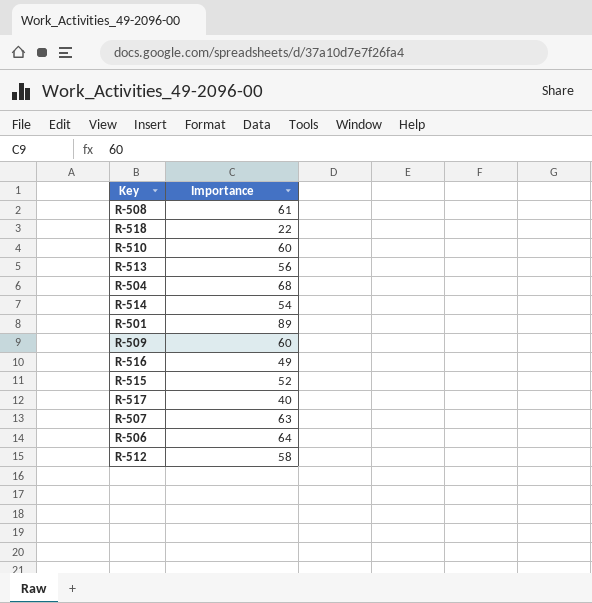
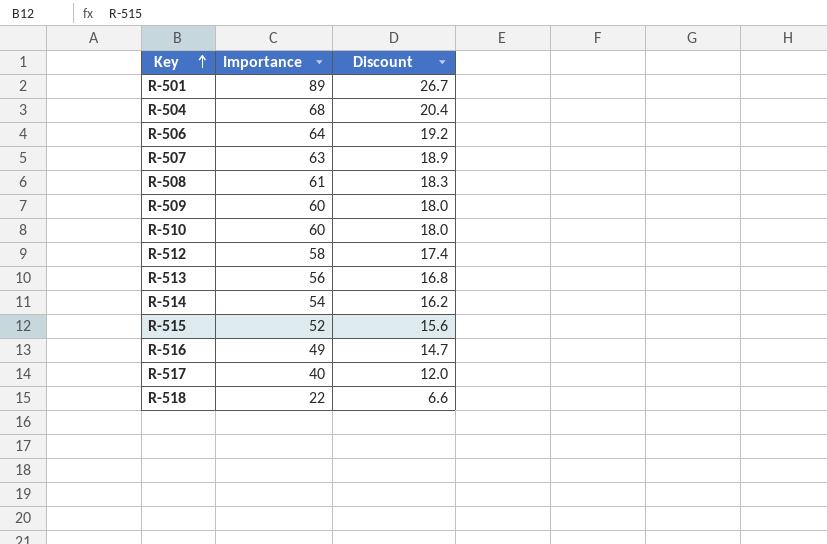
row order: none -> Key ascending
column Discount | formula: none -> [Importance] * 0.3

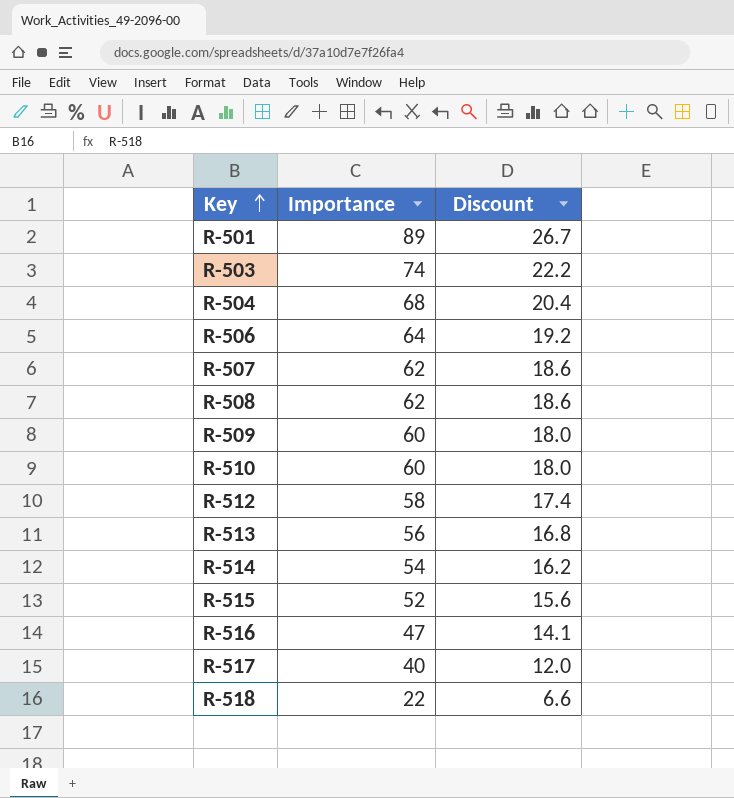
row R-503: none -> 74 | 22.2
R-507 | Importance: 63 -> 62
R-507 | Discount: 18.9 -> 18.6
R-508 | Importance: 61 -> 62
R-508 | Discount: 18.3 -> 18.6
R-516 | Importance: 49 -> 47
R-516 | Discount: 14.7 -> 14.1

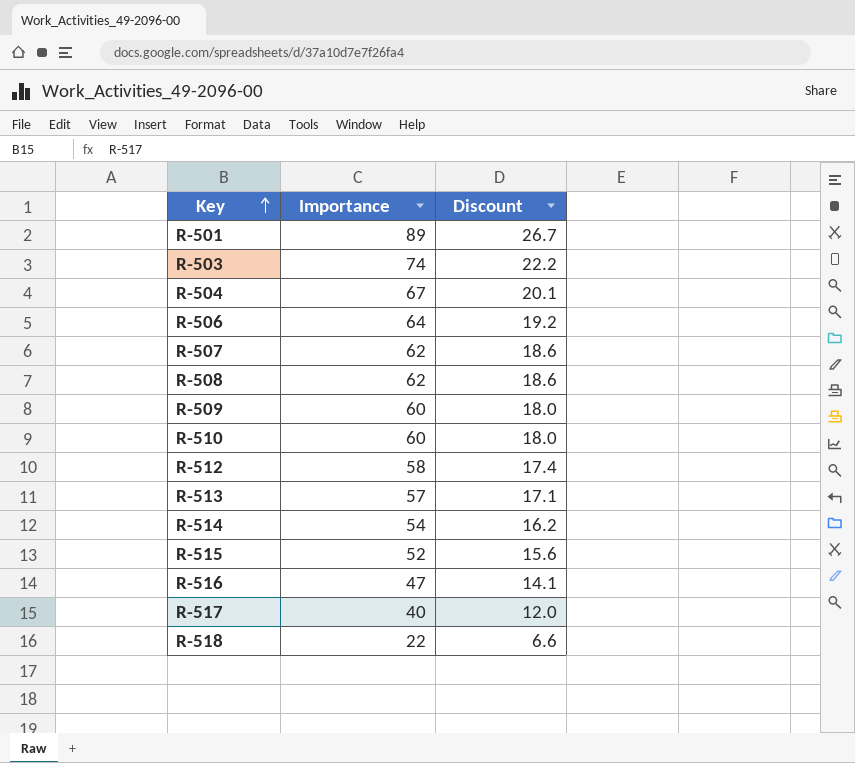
R-504 | Importance: 68 -> 67
R-504 | Discount: 20.4 -> 20.1
R-513 | Importance: 56 -> 57
R-513 | Discount: 16.8 -> 17.1

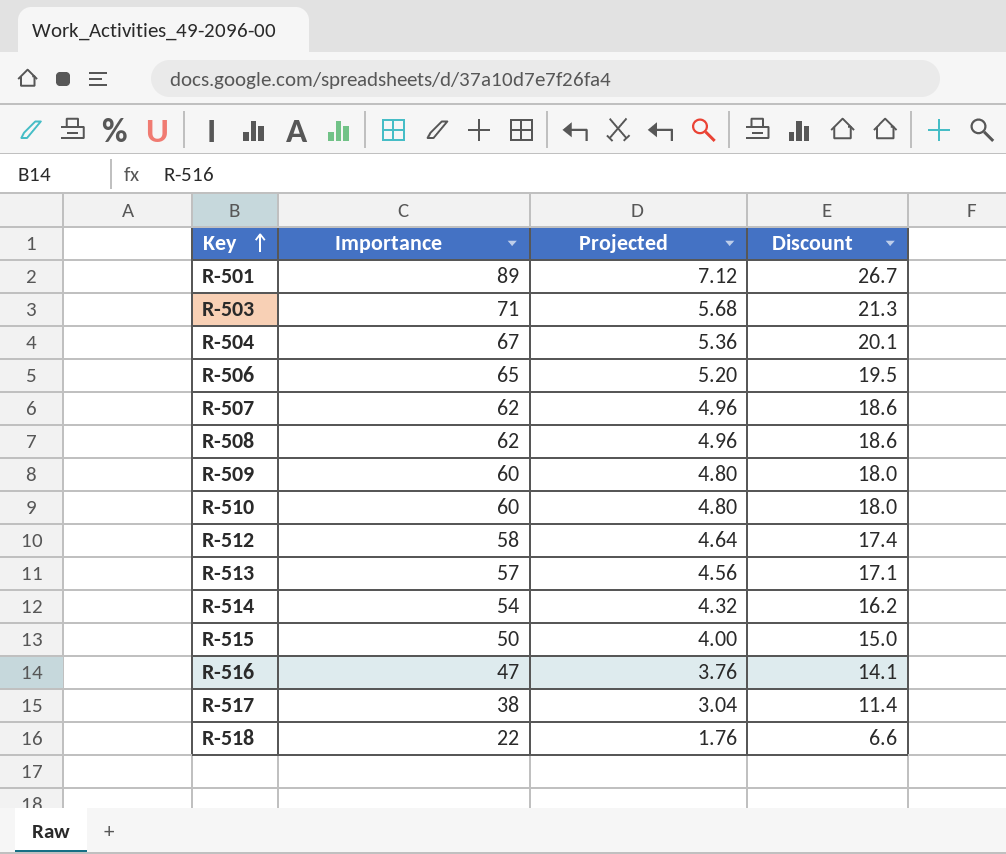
column Projected | formula: none -> [Importance] * 0.08
R-503 | Importance: 74 -> 71
R-503 | Discount: 22.2 -> 21.3
R-506 | Importance: 64 -> 65
R-506 | Discount: 19.2 -> 19.5
R-515 | Importance: 52 -> 50
R-515 | Discount: 15.6 -> 15.0
R-517 | Importance: 40 -> 38
R-517 | Discount: 12.0 -> 11.4

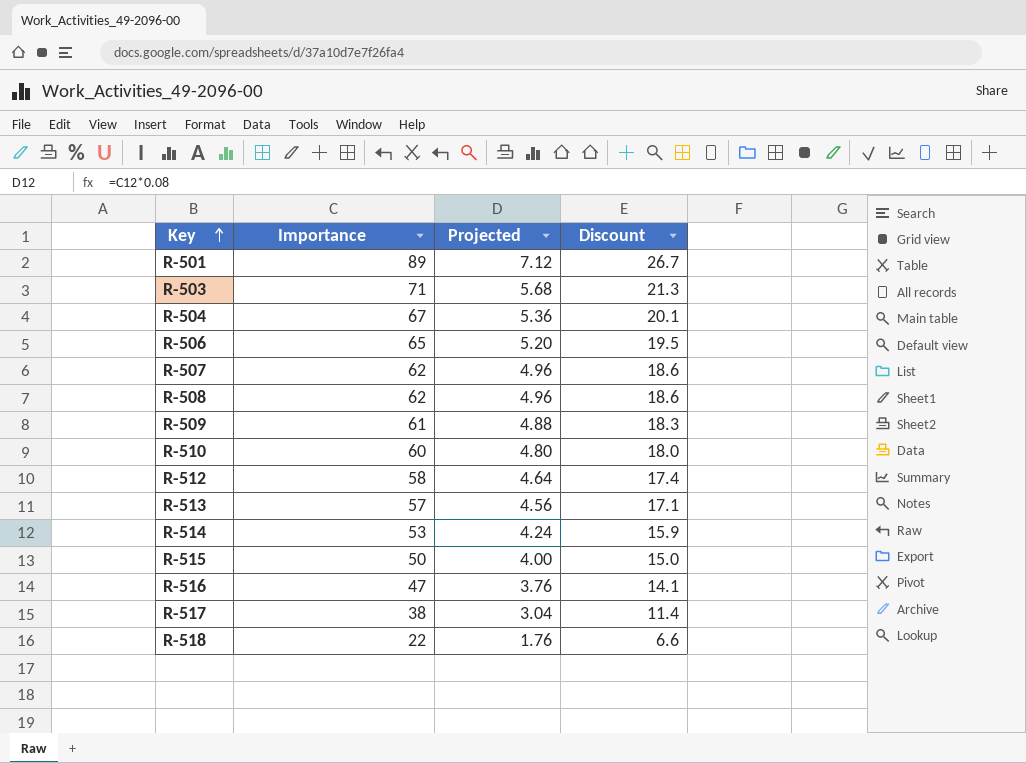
R-509 | Importance: 60 -> 61
R-509 | Projected: 4.80 -> 4.88
R-509 | Discount: 18.0 -> 18.3
R-514 | Importance: 54 -> 53
R-514 | Projected: 4.32 -> 4.24
R-514 | Discount: 16.2 -> 15.9

